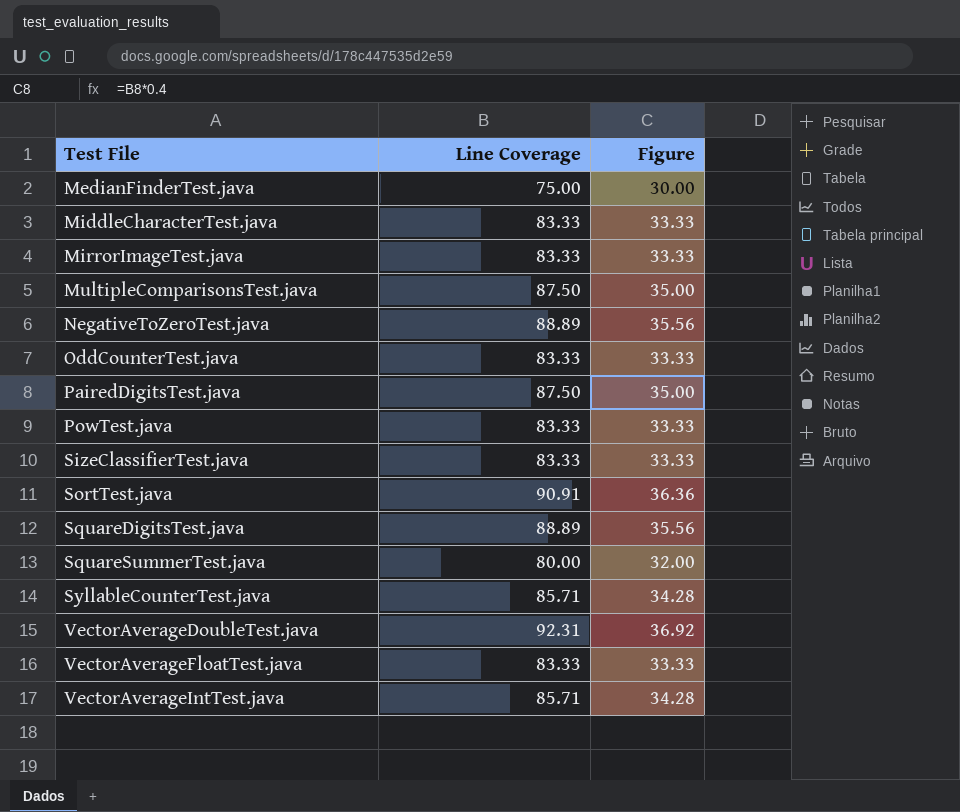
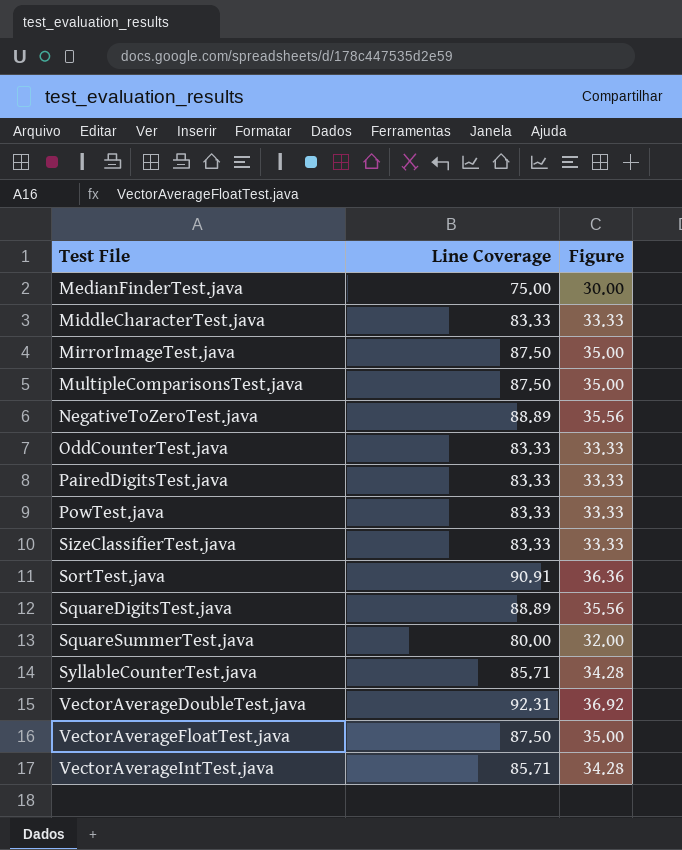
MirrorImageTest.java | Line Coverage: 83.33 -> 87.50
MirrorImageTest.java | Figure: 33.33 -> 35.00
PairedDigitsTest.java | Line Coverage: 87.50 -> 83.33
PairedDigitsTest.java | Figure: 35.00 -> 33.33
VectorAverageFloatTest.java | Line Coverage: 83.33 -> 87.50
VectorAverageFloatTest.java | Figure: 33.33 -> 35.00

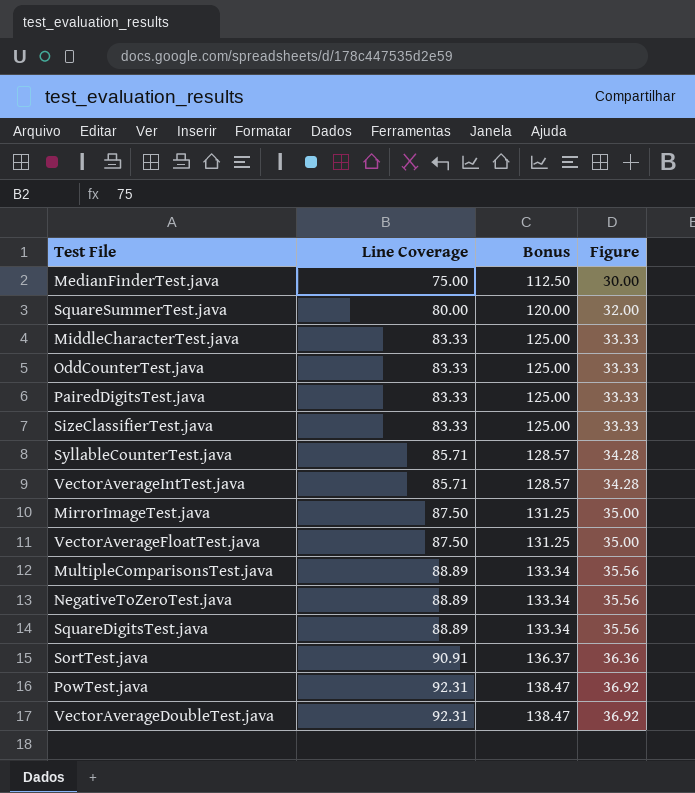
row order: Test File ascending -> Line Coverage ascending
column Bonus | formula: none -> [Line Coverage] * 1.5
MultipleComparisonsTest.java | Line Coverage: 87.50 -> 88.89
MultipleComparisonsTest.java | Figure: 35.00 -> 35.56
PowTest.java | Line Coverage: 83.33 -> 92.31
PowTest.java | Figure: 33.33 -> 36.92

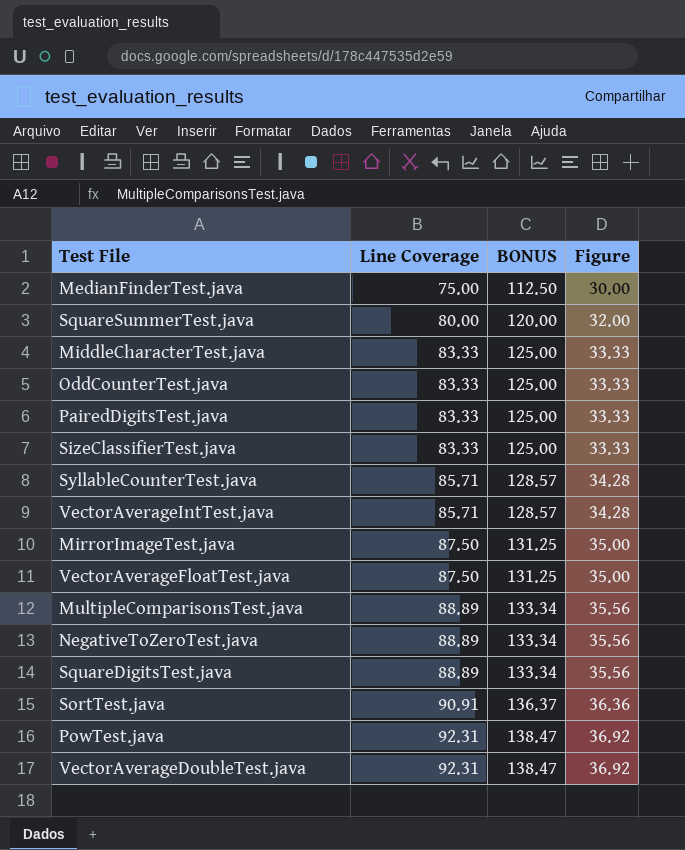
column name: Bonus -> BONUS

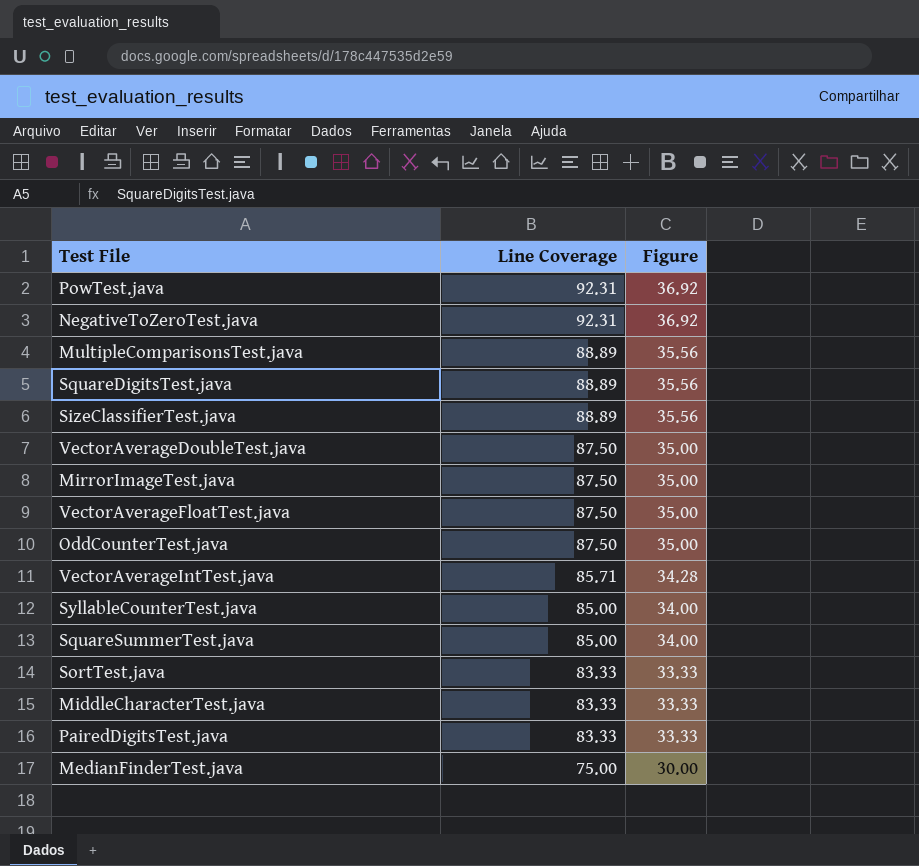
row order: Line Coverage ascending -> Line Coverage descending
column BONUS | formula: [Line Coverage] * 1.5 -> none
NegativeToZeroTest.java | Line Coverage: 88.89 -> 92.31
NegativeToZeroTest.java | Figure: 35.56 -> 36.92
SizeClassifierTest.java | Line Coverage: 83.33 -> 88.89
SizeClassifierTest.java | Figure: 33.33 -> 35.56
VectorAverageDoubleTest.java | Line Coverage: 92.31 -> 87.50
VectorAverageDoubleTest.java | Figure: 36.92 -> 35.00
OddCounterTest.java | Line Coverage: 83.33 -> 87.50
OddCounterTest.java | Figure: 33.33 -> 35.00
SyllableCounterTest.java | Line Coverage: 85.71 -> 85.00
SyllableCounterTest.java | Figure: 34.28 -> 34.00
SquareSummerTest.java | Line Coverage: 80.00 -> 85.00
SquareSummerTest.java | Figure: 32.00 -> 34.00
SortTest.java | Line Coverage: 90.91 -> 83.33
SortTest.java | Figure: 36.36 -> 33.33

